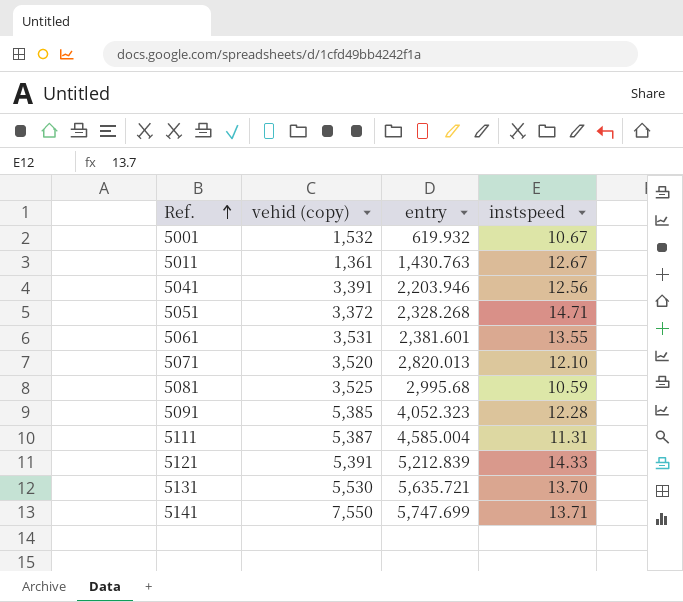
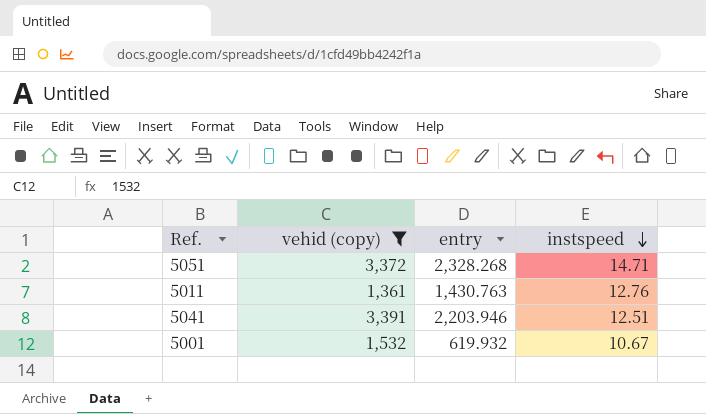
filter: none -> vehid (copy) <= 3,391
row order: Ref. ascending -> instspeed descending
5011 | instspeed: 12.67 -> 12.76
5041 | instspeed: 12.56 -> 12.51

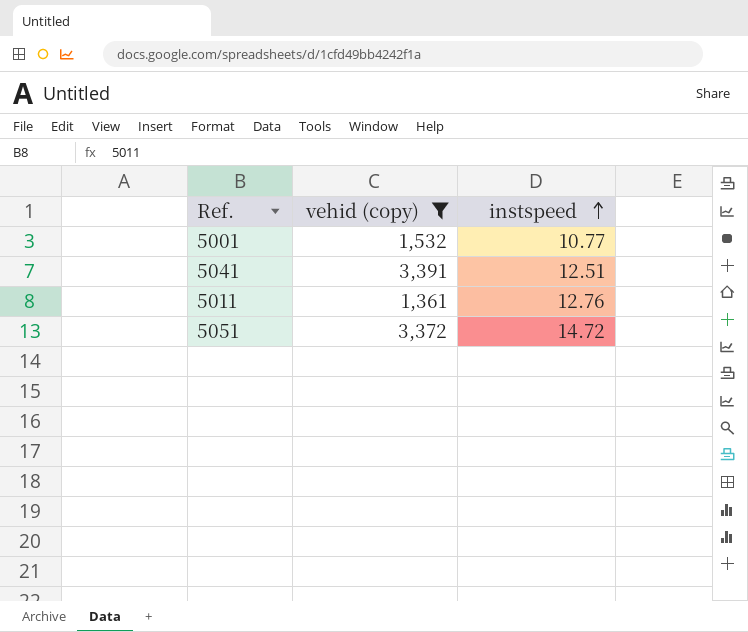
row order: instspeed descending -> instspeed ascending
column entry | position: 3 -> none
5001 | instspeed: 10.67 -> 10.77
5051 | instspeed: 14.71 -> 14.72

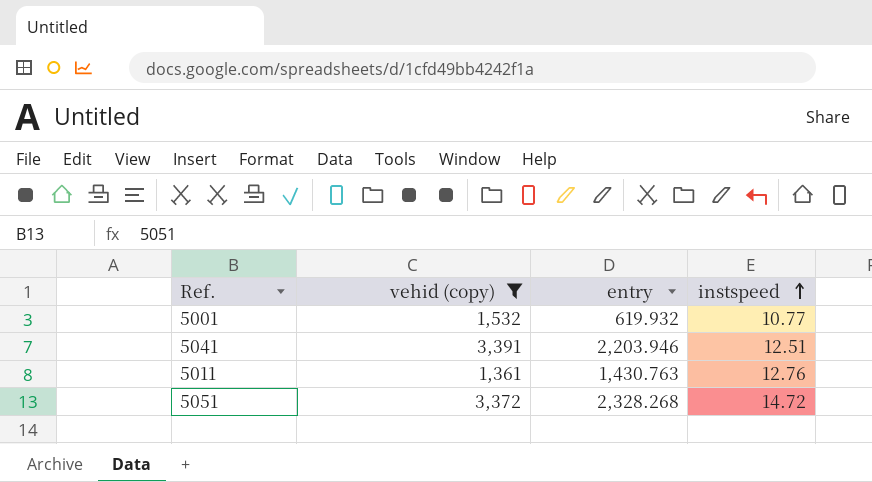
column entry | position: none -> 3

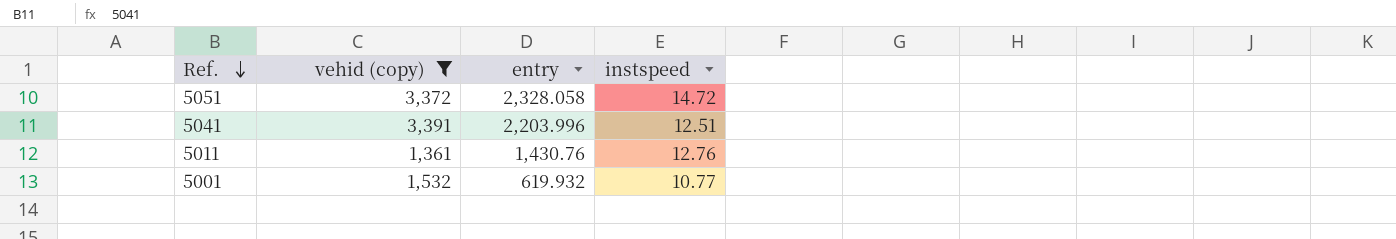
row order: instspeed ascending -> Ref. descending
5051 | entry: 2,328.268 -> 2,328.058
5041 | entry: 2,203.946 -> 2,203.996
5011 | entry: 1,430.763 -> 1,430.76

